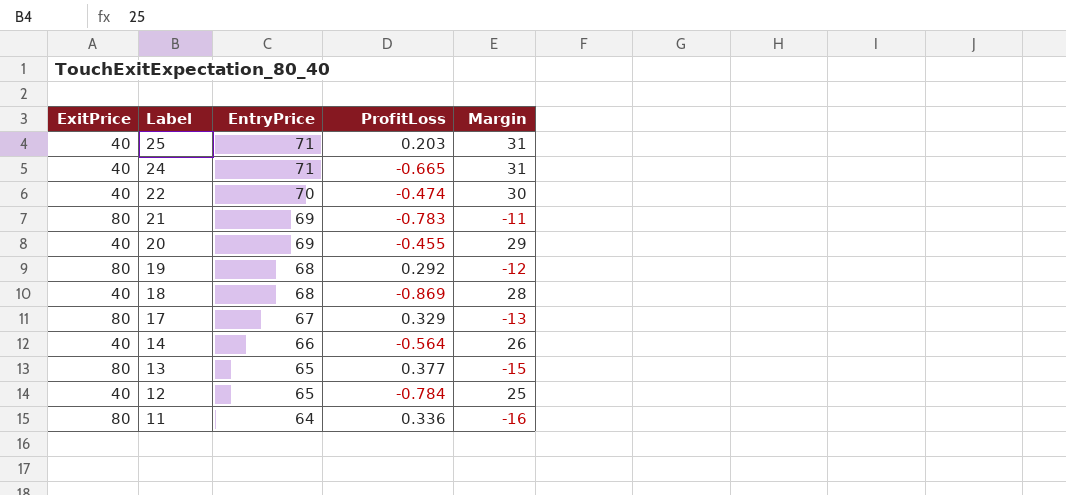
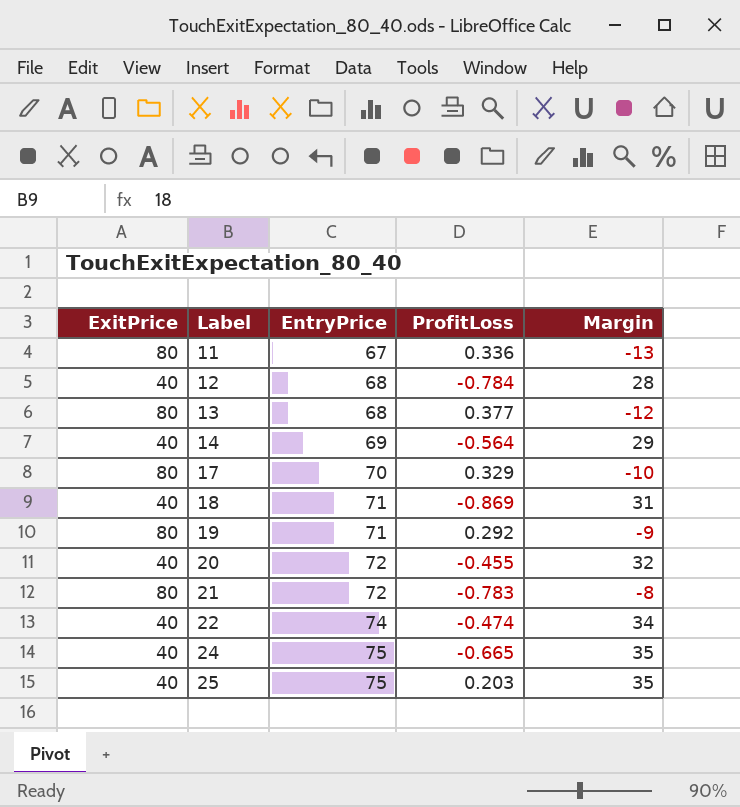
row order: Label descending -> Label ascending
11 | EntryPrice: 64 -> 67
11 | Margin: -16 -> -13
12 | EntryPrice: 65 -> 68
12 | Margin: 25 -> 28
13 | EntryPrice: 65 -> 68
13 | Margin: -15 -> -12
14 | EntryPrice: 66 -> 69
14 | Margin: 26 -> 29
17 | EntryPrice: 67 -> 70
17 | Margin: -13 -> -10
18 | EntryPrice: 68 -> 71
18 | Margin: 28 -> 31
19 | EntryPrice: 68 -> 71
19 | Margin: -12 -> -9
20 | EntryPrice: 69 -> 72
20 | Margin: 29 -> 32
21 | EntryPrice: 69 -> 72
21 | Margin: -11 -> -8
22 | EntryPrice: 70 -> 74
22 | Margin: 30 -> 34
24 | EntryPrice: 71 -> 75
24 | Margin: 31 -> 35
25 | EntryPrice: 71 -> 75
25 | Margin: 31 -> 35

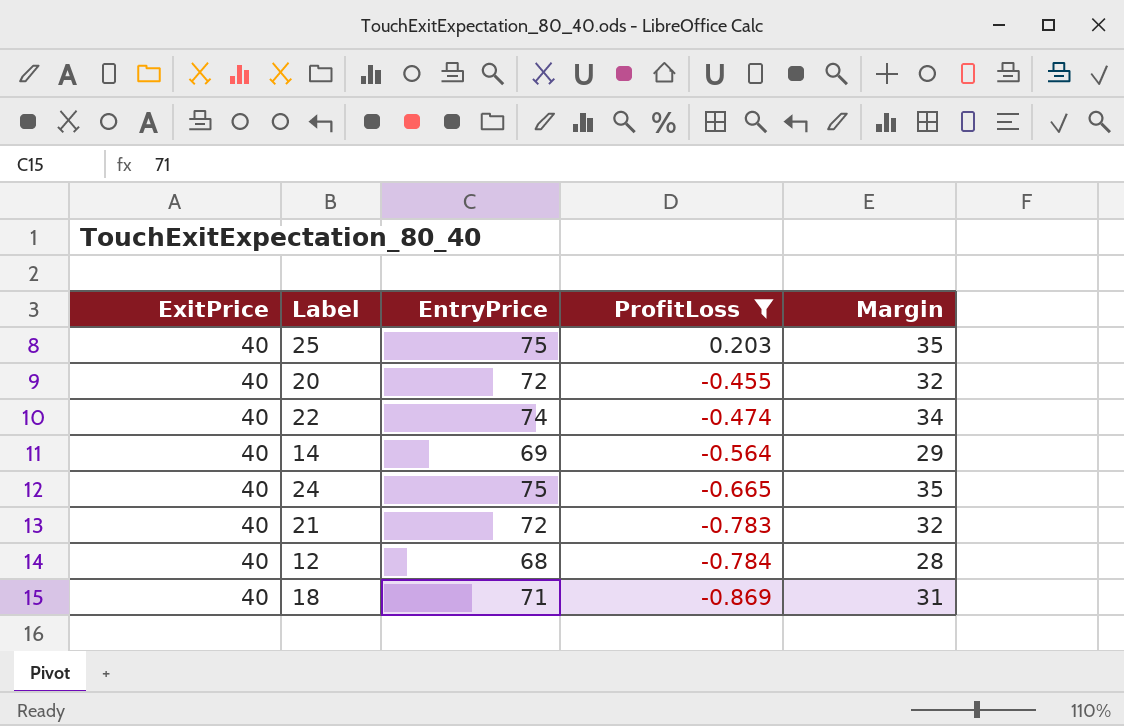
filter: none -> ProfitLoss <= 0.203
row order: Label ascending -> ProfitLoss descending
21 | ExitPrice: 80 -> 40
21 | Margin: -8 -> 32

